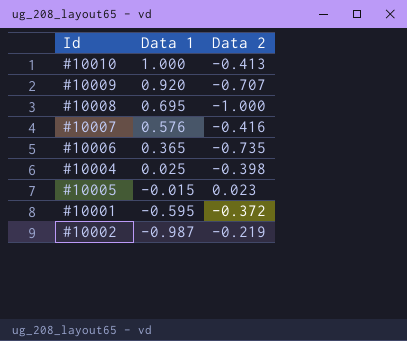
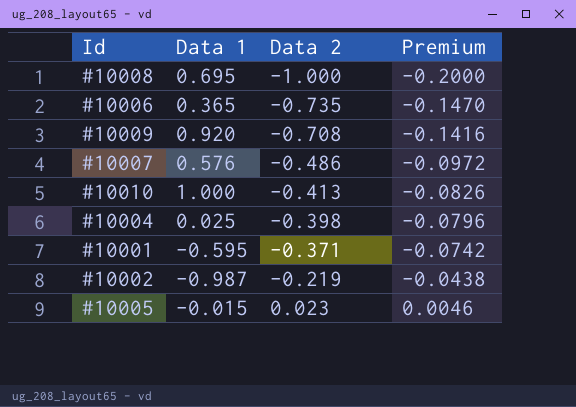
row order: Data 1 descending -> Data 2 ascending
column Premium | formula: none -> [Data 2] * 0.2
#10009 | Data 2: -0.707 -> -0.708
#10007 | Data 2: -0.416 -> -0.486
#10001 | Data 2: -0.372 -> -0.371

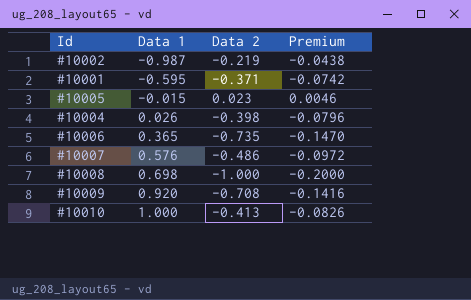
row order: Data 2 ascending -> Data 1 ascending
#10004 | Data 1: 0.025 -> 0.026
#10008 | Data 1: 0.695 -> 0.698

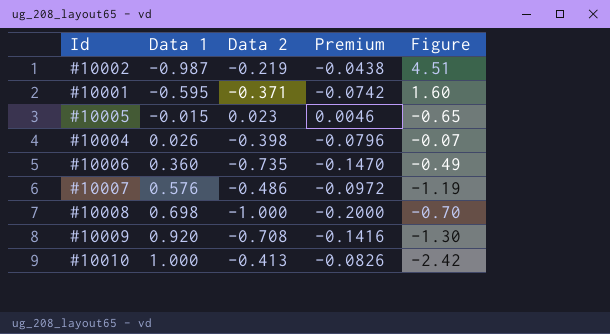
column Figure | formula: none -> [Data 1] / [Data 2]
#10006 | Data 1: 0.365 -> 0.360

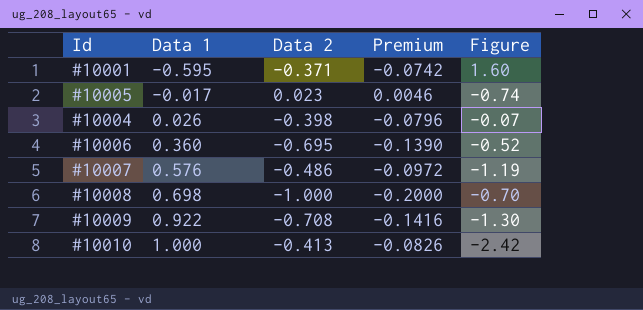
row #10002: -0.987 | -0.219 | -0.0438 | 4.51 -> none
#10005 | Data 1: -0.015 -> -0.017
#10005 | Figure: -0.65 -> -0.74
#10006 | Data 2: -0.735 -> -0.695
#10006 | Premium: -0.1470 -> -0.1390
#10006 | Figure: -0.49 -> -0.52
#10009 | Data 1: 0.920 -> 0.922

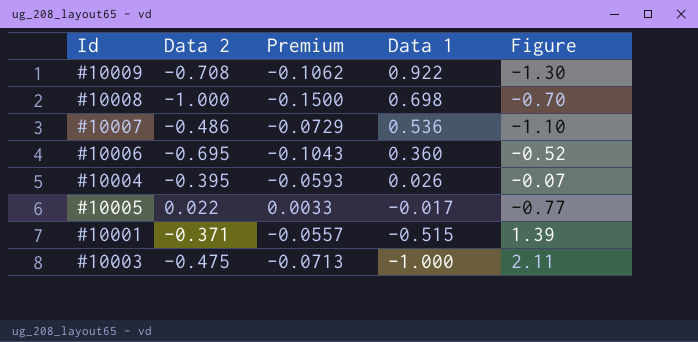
row order: Data 1 ascending -> Data 1 descending
column Premium | formula: [Data 2] * 0.2 -> [Data 2] * 0.15
column Data 1 | position: 2 -> 4
row #10010: 1.000 | -0.413 | -0.0826 | -2.42 -> none
#10007 | Data 1: 0.576 -> 0.536
#10007 | Figure: -1.19 -> -1.10
#10004 | Data 2: -0.398 -> -0.395
#10005 | Data 2: 0.023 -> 0.022
#10005 | Figure: -0.74 -> -0.77
#10001 | Data 1: -0.595 -> -0.515
#10001 | Figure: 1.60 -> 1.39
row #10003: none -> -0.475 | -0.0713 | -1.000 | 2.11

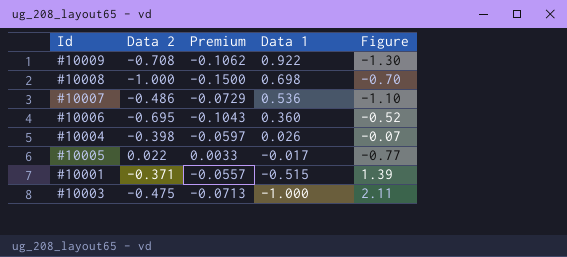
#10004 | Data 2: -0.395 -> -0.398
#10004 | Premium: -0.0593 -> -0.0597

